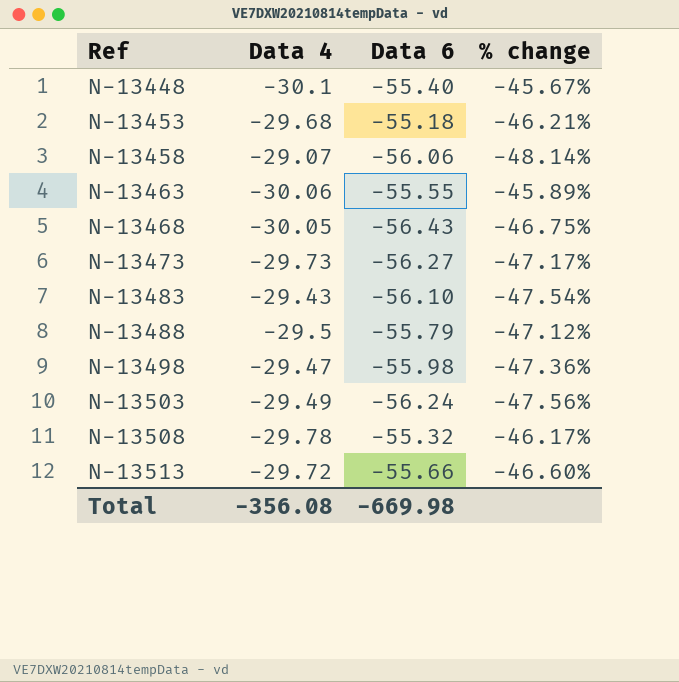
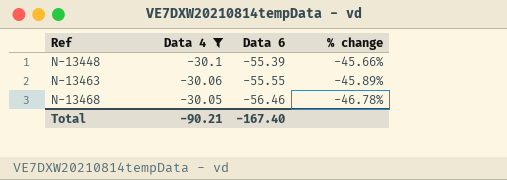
filter: none -> Data 4 <= -30.05
N-13448 | Data 6: -55.40 -> -55.39
N-13448 | % change: -45.67% -> -45.66%
N-13468 | Data 6: -56.43 -> -56.46
N-13468 | % change: -46.75% -> -46.78%
Total | Data 4: -356.08 -> -90.21
Total | Data 6: -669.98 -> -167.40

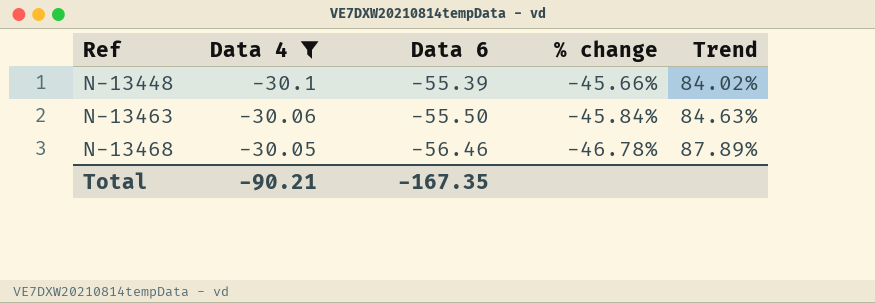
column Trend | formula: none -> ([Data 6] - [Data 4]) / [Data 4]
N-13463 | Data 6: -55.55 -> -55.50
N-13463 | % change: -45.89% -> -45.84%
Total | Data 6: -167.40 -> -167.35

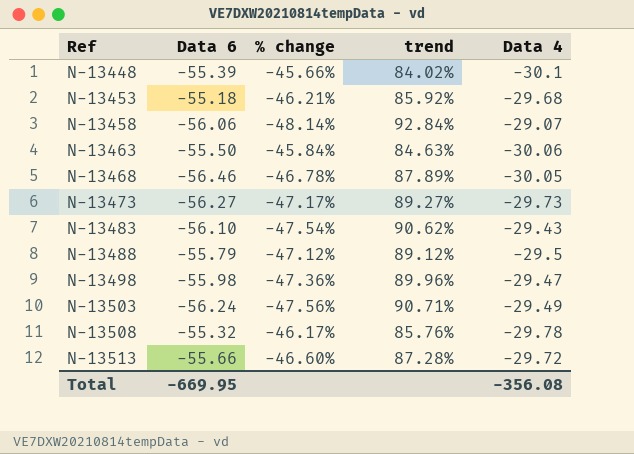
filter: Data 4 <= -30.05 -> none
column name: Trend -> trend
column Data 4 | position: 2 -> 5
Total | Data 6: -167.35 -> -669.95
Total | Data 4: -90.21 -> -356.08

